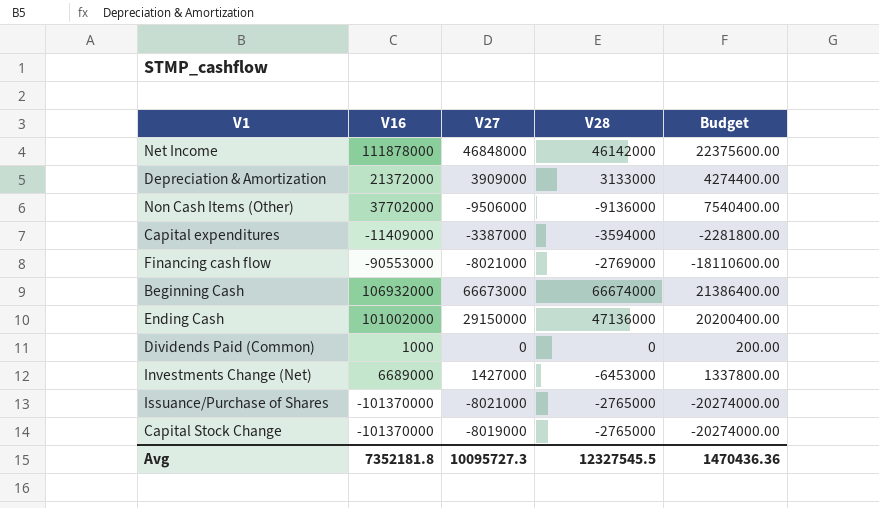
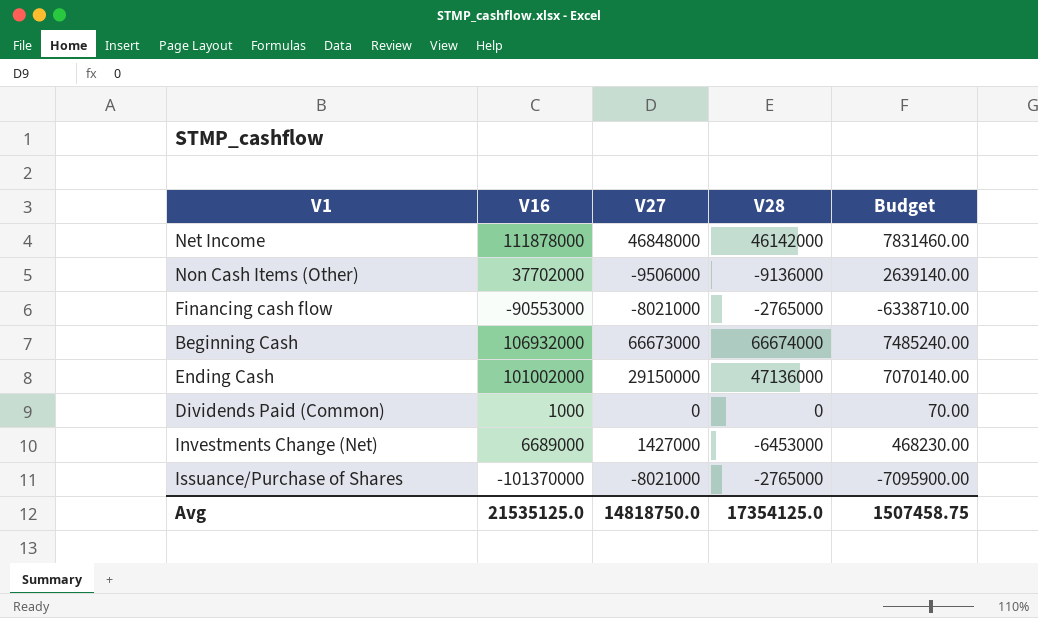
column Budget | formula: [V16] * 0.2 -> [V16] * 0.07
row Depreciation & Amortization: 21372000 | 3909000 | 3133000 | 4274400.00 -> none
row Capital expenditures: -11409000 | -3387000 | -3594000 | -2281800.00 -> none
row Capital Stock Change: -101370000 | -8019000 | -2765000 | -20274000.00 -> none
Financing cash flow | V28: -2769000 -> -2765000
Avg | V16: 7352181.8 -> 21535125.0
Avg | V27: 10095727.3 -> 14818750.0
Avg | V28: 12327545.5 -> 17354125.0
Avg | Budget: 1470436.36 -> 1507458.75

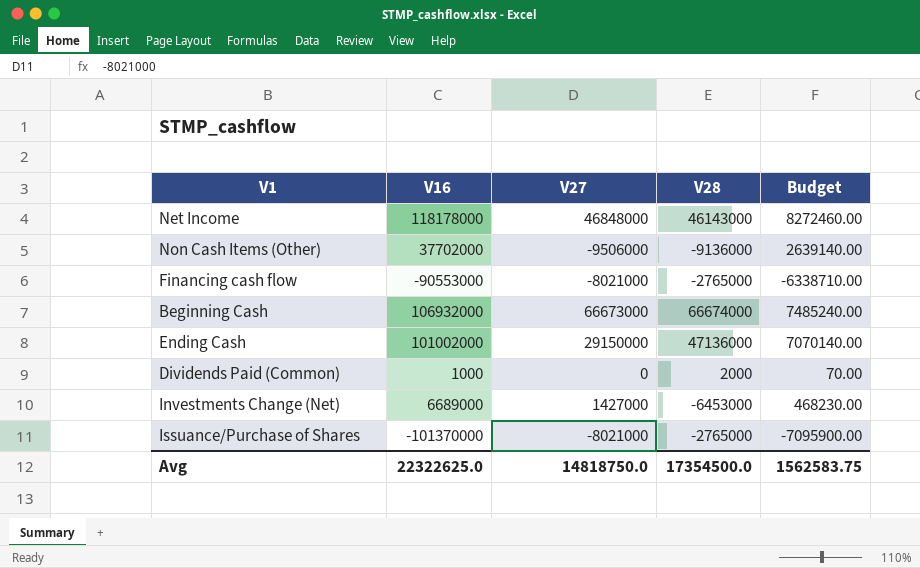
Net Income | V16: 111878000 -> 118178000
Net Income | V28: 46142000 -> 46143000
Net Income | Budget: 7831460.00 -> 8272460.00
Dividends Paid (Common) | V28: 0 -> 2000
Avg | V16: 21535125.0 -> 22322625.0
Avg | V28: 17354125.0 -> 17354500.0
Avg | Budget: 1507458.75 -> 1562583.75

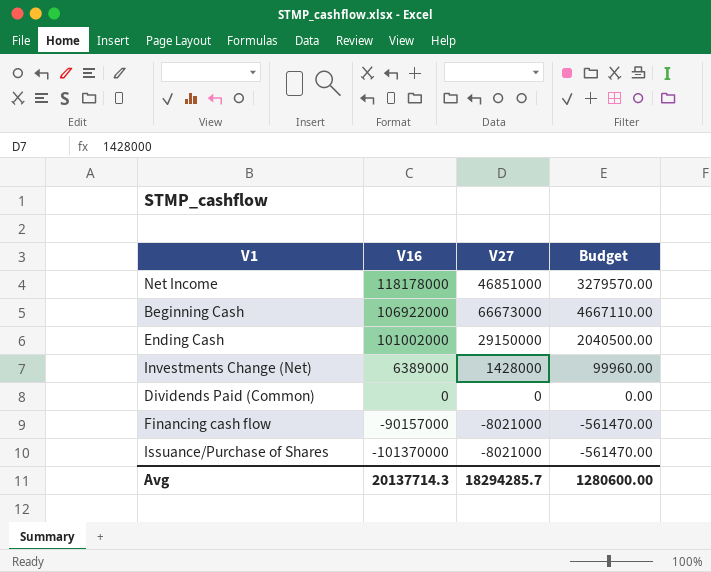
row order: none -> V16 descending
column V28 | position: 4 -> none
column Budget | formula: [V16] * 0.07 -> [V27] * 0.07
row Non Cash Items (Other): 37702000 | -9506000 | -9136000 | 2639140.00 -> none
Net Income | V27: 46848000 -> 46851000
Beginning Cash | V16: 106932000 -> 106922000
Investments Change (Net) | V16: 6689000 -> 6389000
Investments Change (Net) | V27: 1427000 -> 1428000
Dividends Paid (Common) | V16: 1000 -> 0
Financing cash flow | V16: -90553000 -> -90157000
Avg | V16: 22322625.0 -> 20137714.3
Avg | V27: 14818750.0 -> 18294285.7
Avg | Budget: 1562583.75 -> 1280600.00

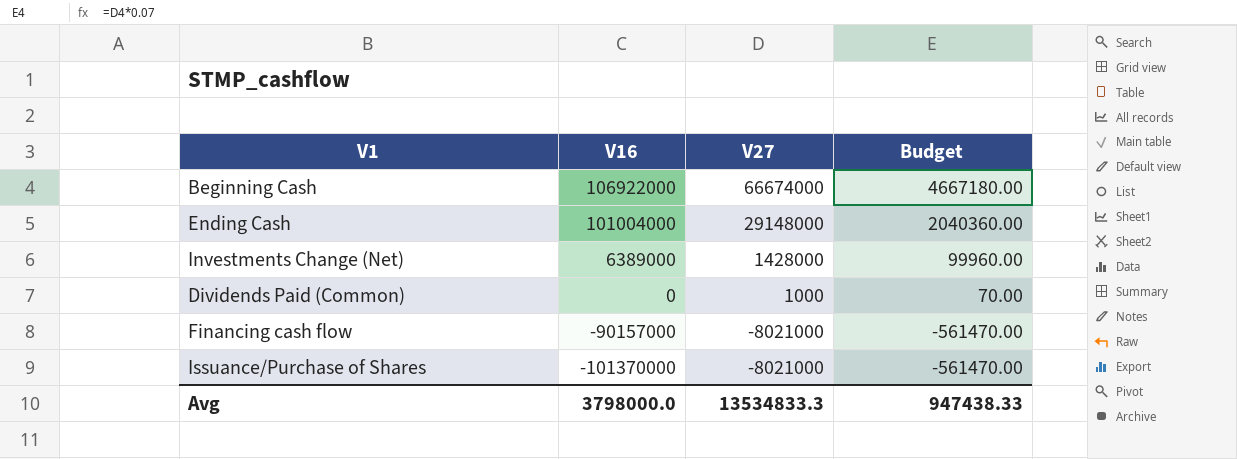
row Net Income: 118178000 | 46851000 | 3279570.00 -> none
Beginning Cash | V27: 66673000 -> 66674000
Beginning Cash | Budget: 4667110.00 -> 4667180.00
Ending Cash | V16: 101002000 -> 101004000
Ending Cash | V27: 29150000 -> 29148000
Ending Cash | Budget: 2040500.00 -> 2040360.00
Dividends Paid (Common) | V27: 0 -> 1000
Dividends Paid (Common) | Budget: 0.00 -> 70.00
Avg | V16: 20137714.3 -> 3798000.0
Avg | V27: 18294285.7 -> 13534833.3
Avg | Budget: 1280600.00 -> 947438.33

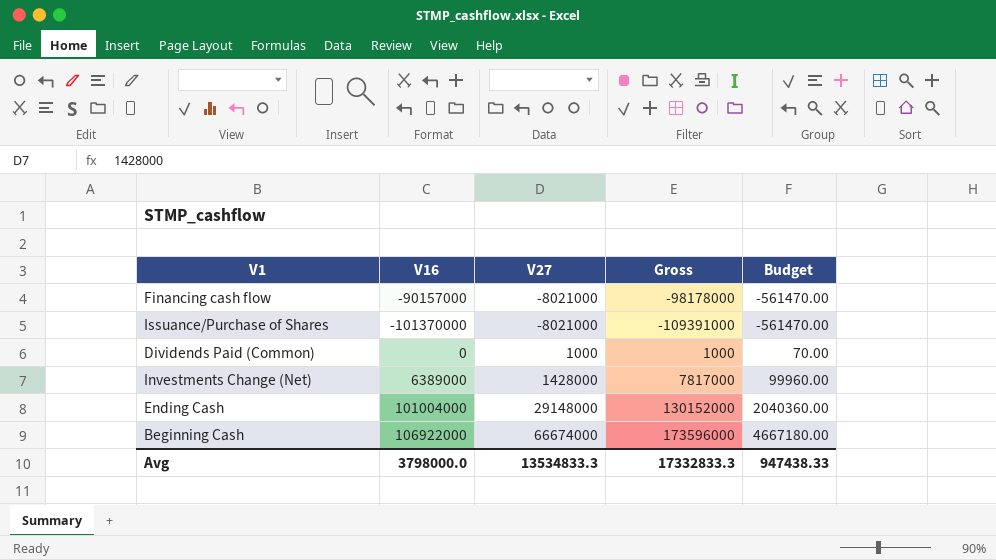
row order: V16 descending -> V27 ascending
column Gross | formula: none -> [V16] + [V27]

